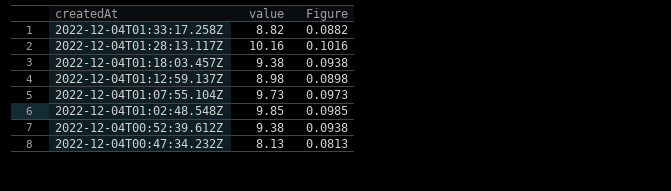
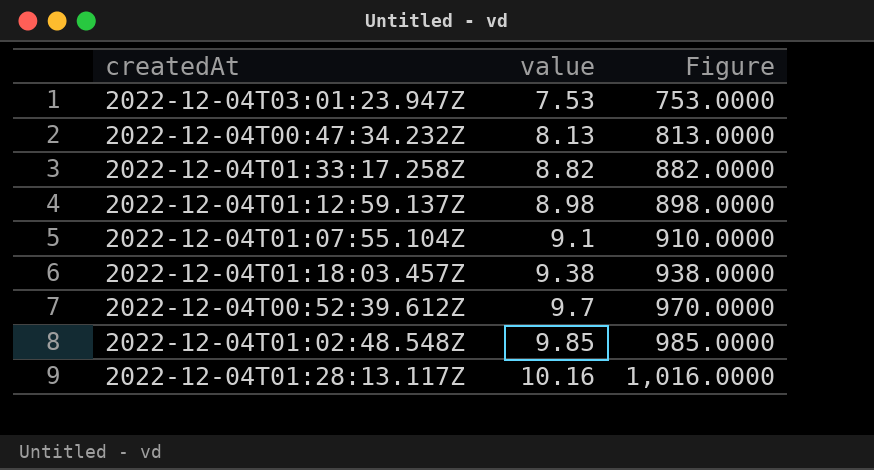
row order: createdAt descending -> value ascending
column Figure | formula: [value] * 0.01 -> [value] * 100
row 2022-12-04T03:01:23.947Z: none -> 7.53 | 753.0000
2022-12-04T01:07:55.104Z | value: 9.73 -> 9.1
2022-12-04T00:52:39.612Z | value: 9.38 -> 9.7

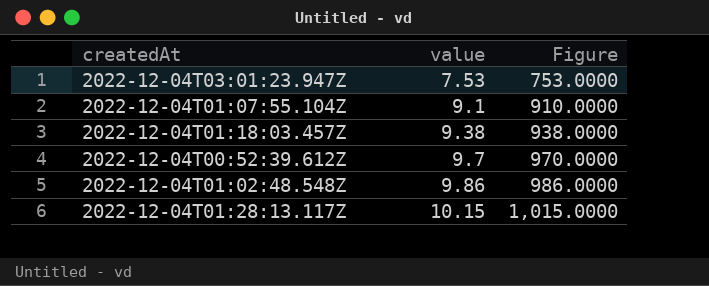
row 2022-12-04T00:47:34.232Z: 8.13 | 813.0000 -> none
row 2022-12-04T01:33:17.258Z: 8.82 | 882.0000 -> none
row 2022-12-04T01:12:59.137Z: 8.98 | 898.0000 -> none
2022-12-04T01:02:48.548Z | value: 9.85 -> 9.86
2022-12-04T01:02:48.548Z | Figure: 985.0000 -> 986.0000
2022-12-04T01:28:13.117Z | value: 10.16 -> 10.15
2022-12-04T01:28:13.117Z | Figure: 1,016.0000 -> 1,015.0000

